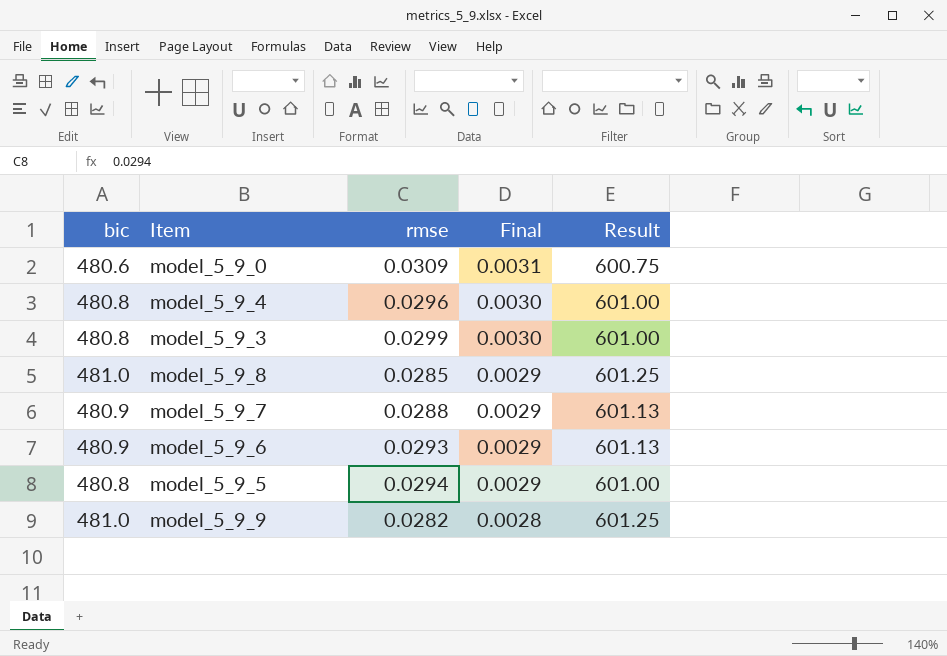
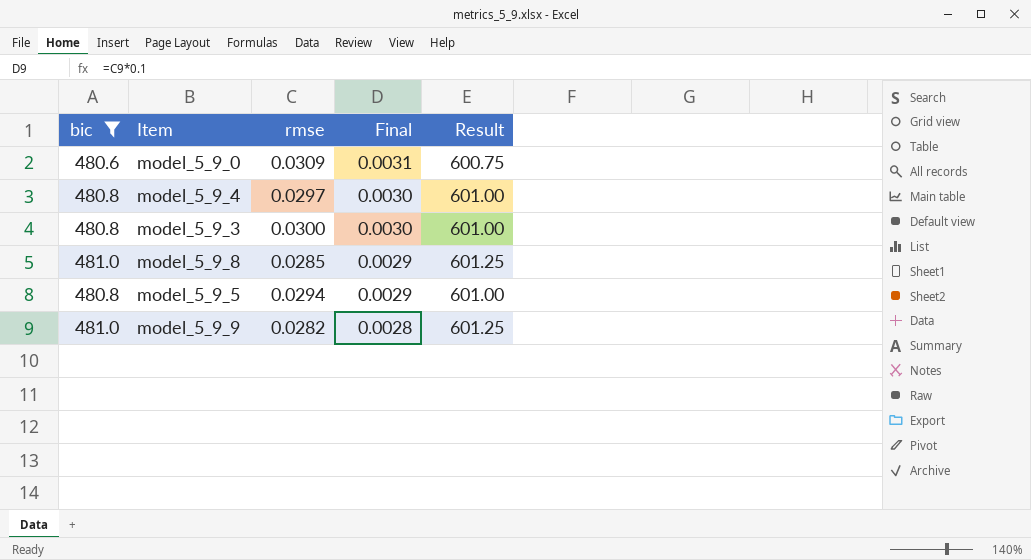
filter: none -> bic != 480.9
model_5_9_4 | rmse: 0.0296 -> 0.0297
model_5_9_3 | rmse: 0.0299 -> 0.0300

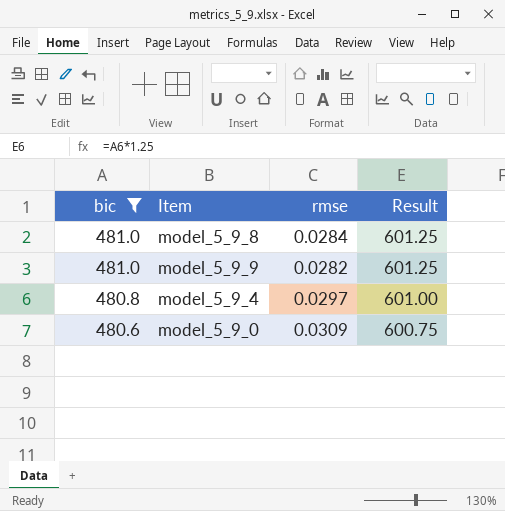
row order: Final descending -> bic descending
column Final | formula: [rmse] * 0.1 -> none
row model_5_9_3: 480.8 | 0.0300 | 0.0030 | 601.00 -> none
row model_5_9_5: 480.8 | 0.0294 | 0.0029 | 601.00 -> none
model_5_9_8 | rmse: 0.0285 -> 0.0284

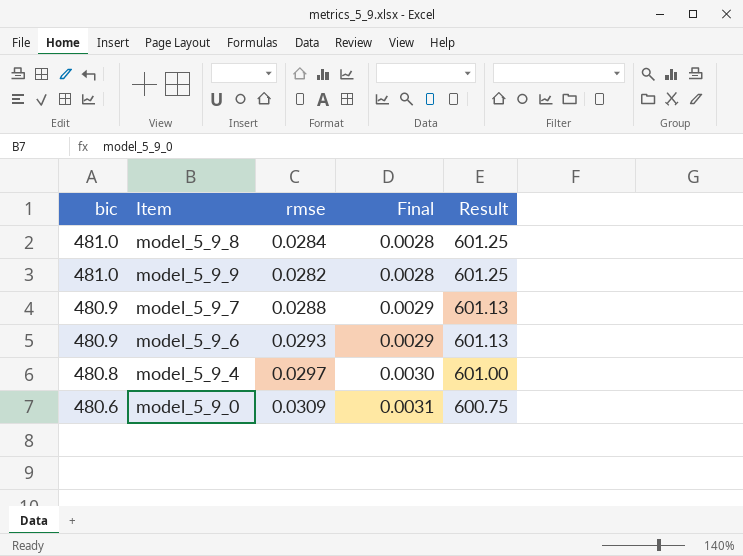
filter: bic != 480.9 -> none
column Final | formula: none -> [rmse] * 0.1

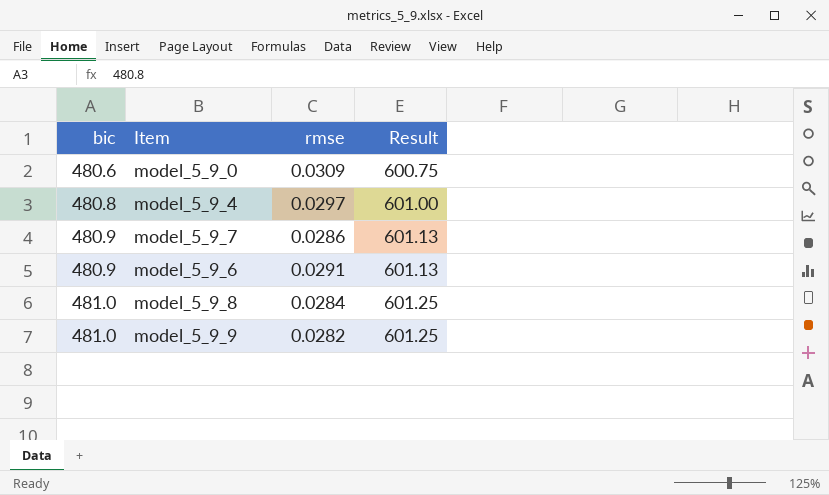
row order: bic descending -> bic ascending
column Final | formula: [rmse] * 0.1 -> none
model_5_9_7 | rmse: 0.0288 -> 0.0286
model_5_9_6 | rmse: 0.0293 -> 0.0291

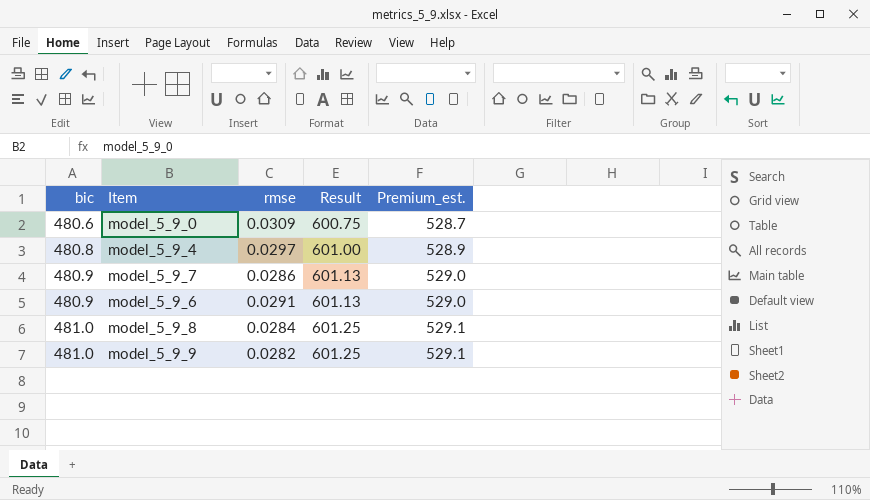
column Premium_est. | formula: none -> [bic] * 1.1

